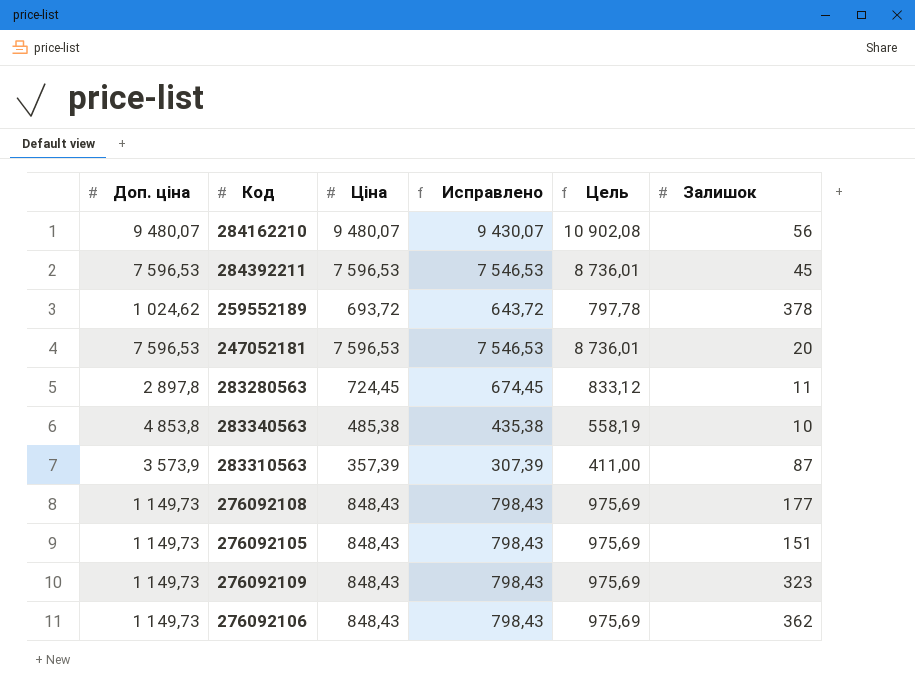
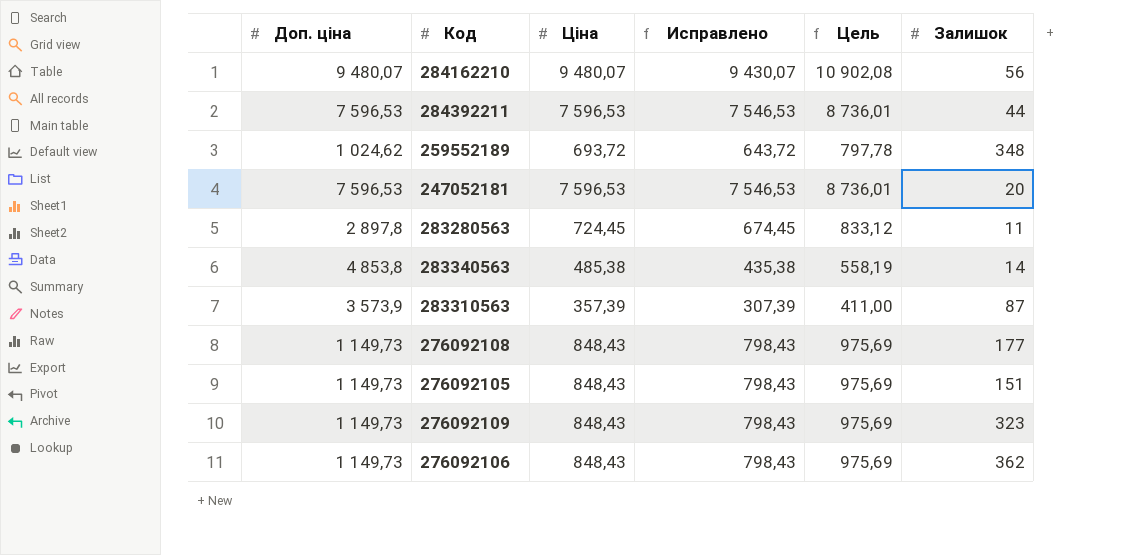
284392211 | Залишок: 45 -> 44
259552189 | Залишок: 378 -> 348
283340563 | Залишок: 10 -> 14

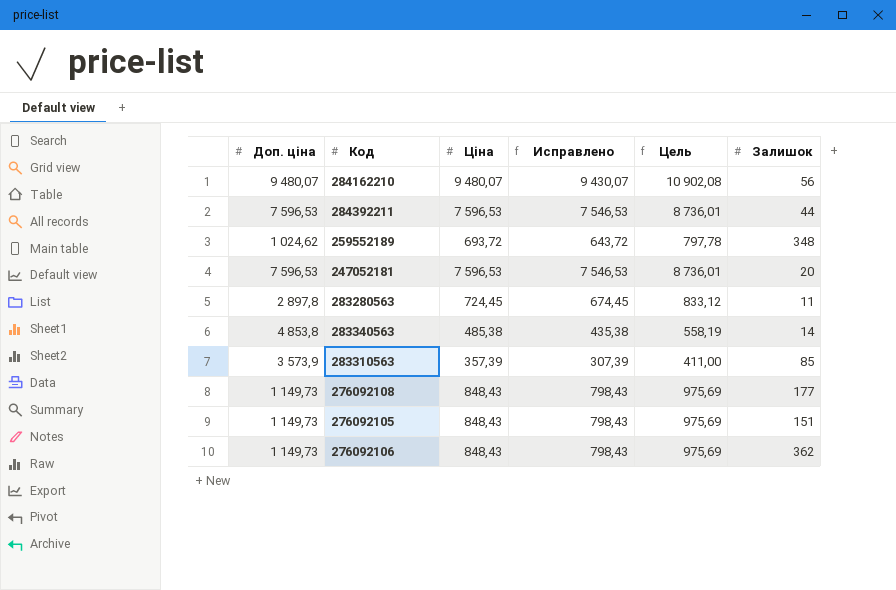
row 276092109: 1 149,73 | 848,43 | 798,43 | 975,69 | 323 -> none
283310563 | Залишок: 87 -> 85

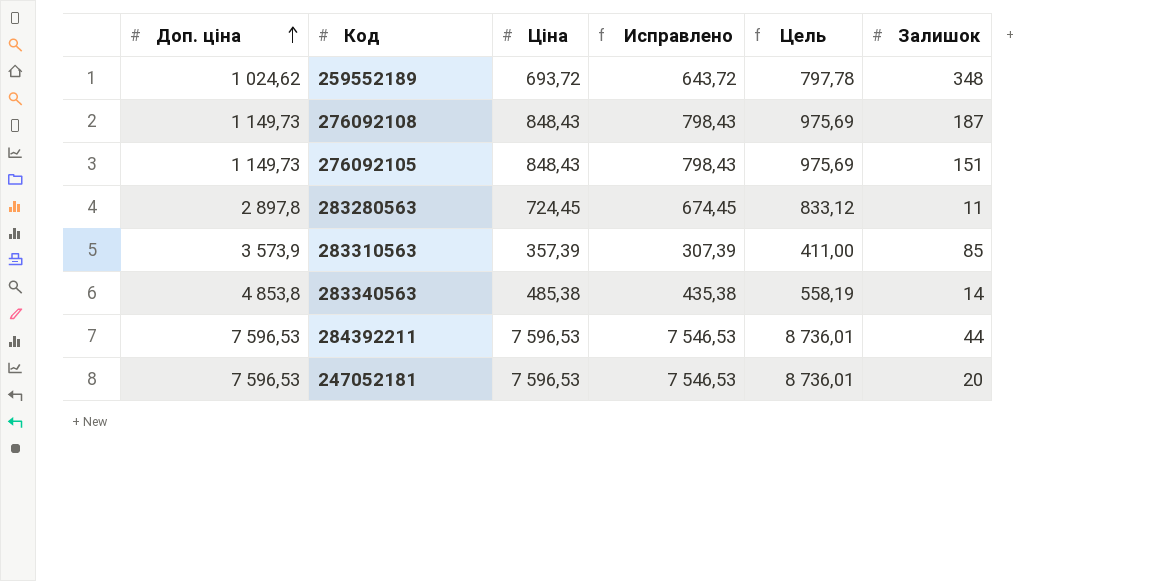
row order: none -> Доп. ціна ascending
row 284162210: 9 480,07 | 9 480,07 | 9 430,07 | 10 902,08 | 56 -> none
row 276092106: 1 149,73 | 848,43 | 798,43 | 975,69 | 362 -> none
276092108 | Залишок: 177 -> 187

